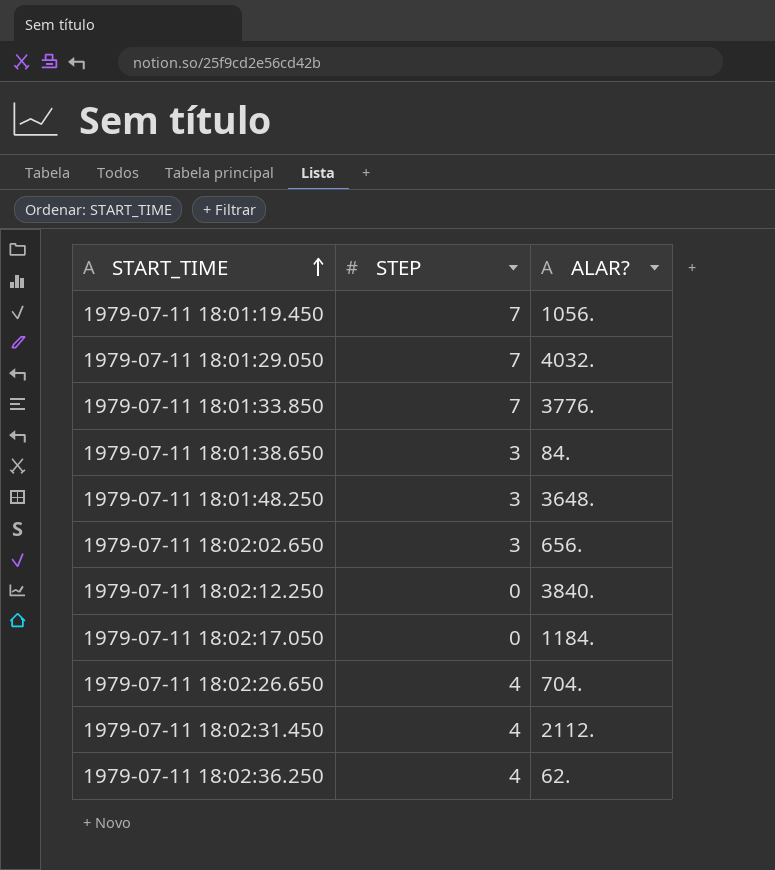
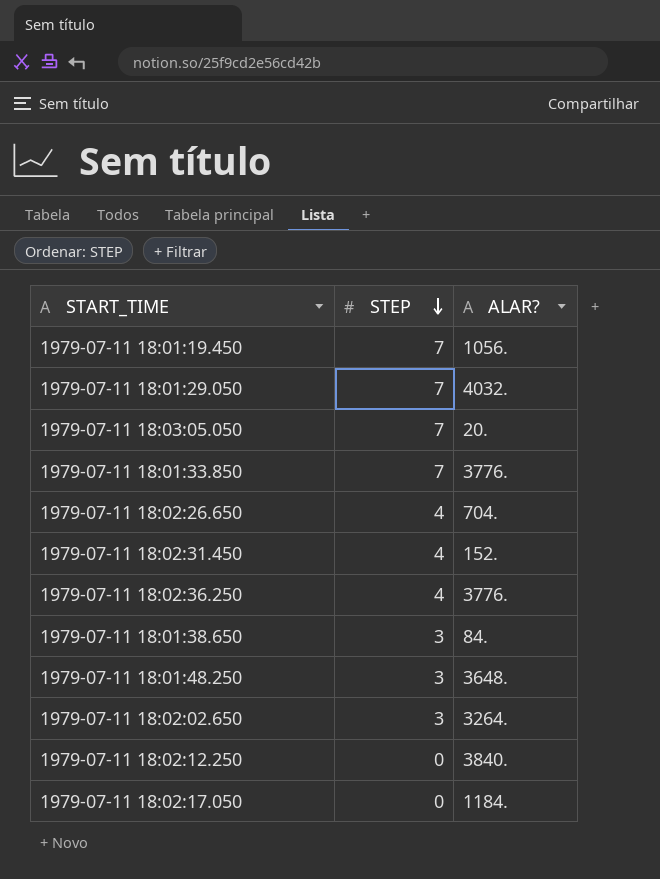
row order: START_TIME ascending -> STEP descending
row 1979-07-11 18:03:05.050: none -> 7 | 20.
1979-07-11 18:02:31.450 | ALAR?: 2112. -> 152.
1979-07-11 18:02:36.250 | ALAR?: 62. -> 3776.
1979-07-11 18:02:02.650 | ALAR?: 656. -> 3264.

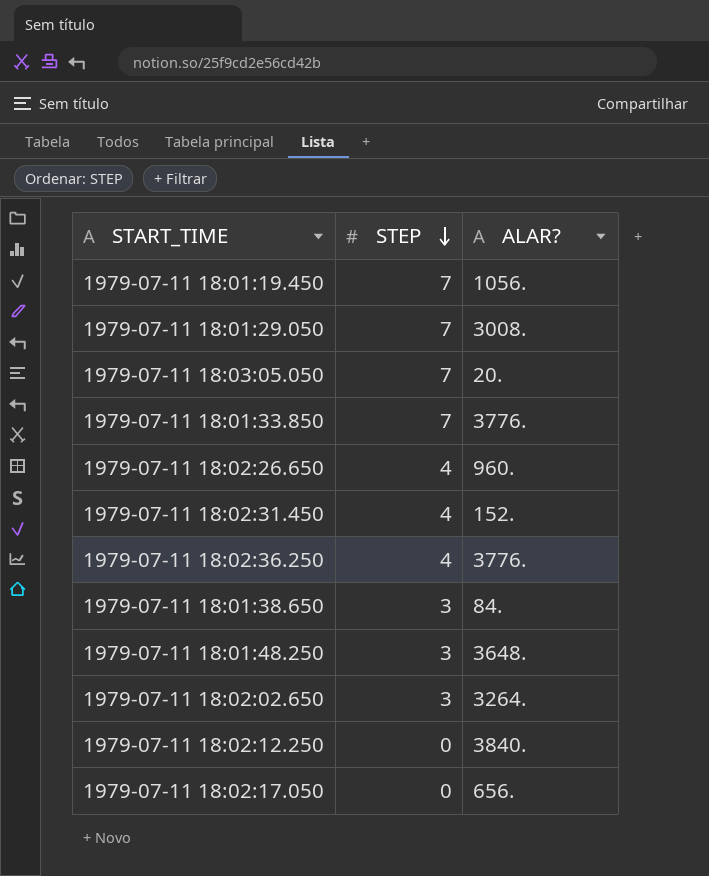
1979-07-11 18:01:29.050 | ALAR?: 4032. -> 3008.
1979-07-11 18:02:26.650 | ALAR?: 704. -> 960.
1979-07-11 18:02:17.050 | ALAR?: 1184. -> 656.

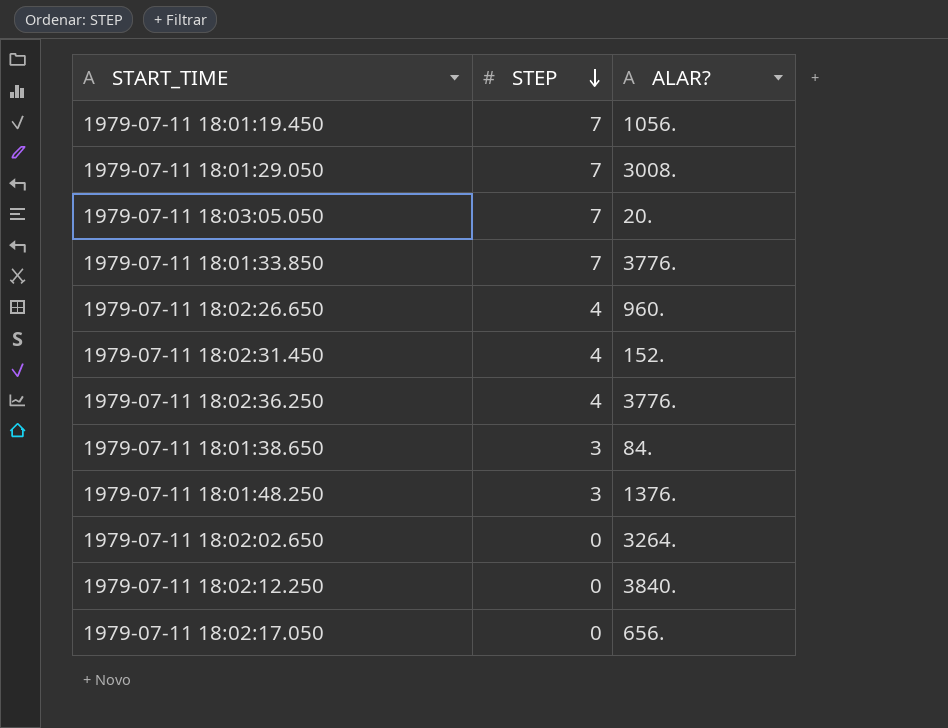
1979-07-11 18:01:48.250 | ALAR?: 3648. -> 1376.
1979-07-11 18:02:02.650 | STEP: 3 -> 0

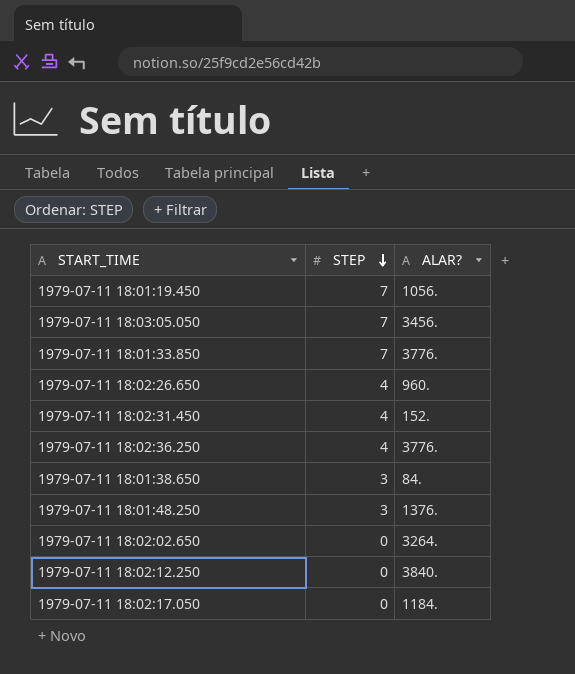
row 1979-07-11 18:01:29.050: 7 | 3008. -> none
1979-07-11 18:03:05.050 | ALAR?: 20. -> 3456.
1979-07-11 18:02:17.050 | ALAR?: 656. -> 1184.

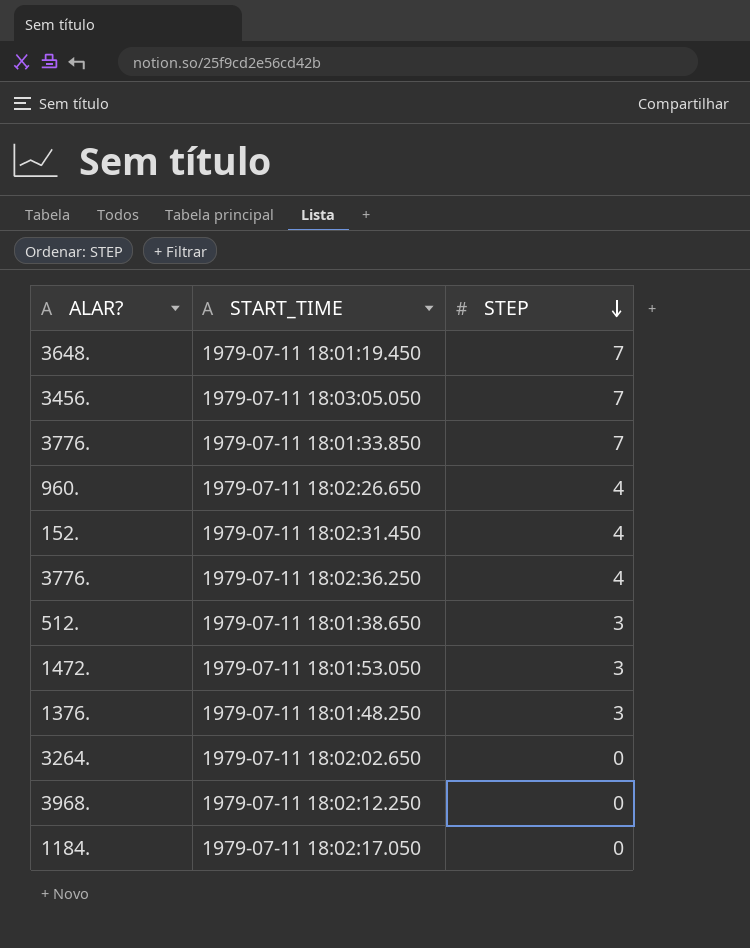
column ALAR? | position: 3 -> 1
1979-07-11 18:01:19.450 | ALAR?: 1056. -> 3648.
1979-07-11 18:01:38.650 | ALAR?: 84. -> 512.
row 1979-07-11 18:01:53.050: none -> 1472. | 3
1979-07-11 18:02:12.250 | ALAR?: 3840. -> 3968.

